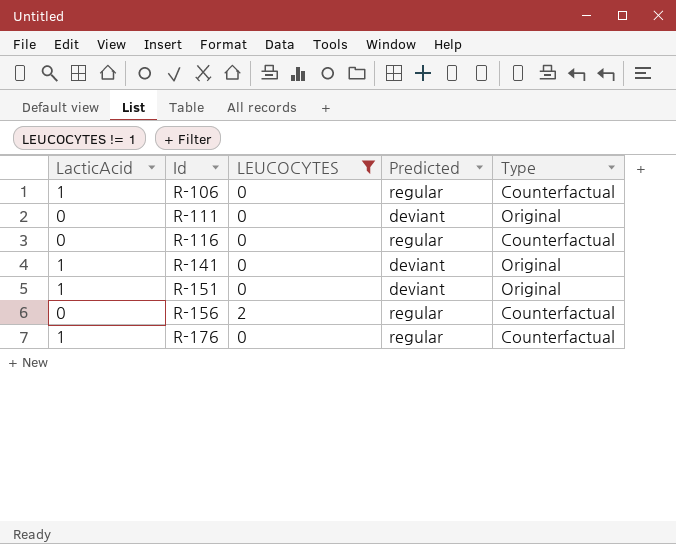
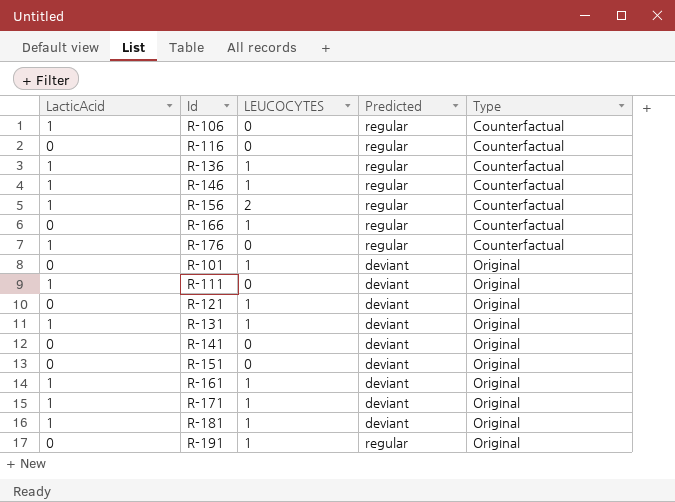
filter: LEUCOCYTES != 1 -> none
row order: Id ascending -> Type ascending
R-156 | LacticAcid: 0 -> 1
R-111 | LacticAcid: 0 -> 1
R-141 | LacticAcid: 1 -> 0
R-151 | LacticAcid: 1 -> 0

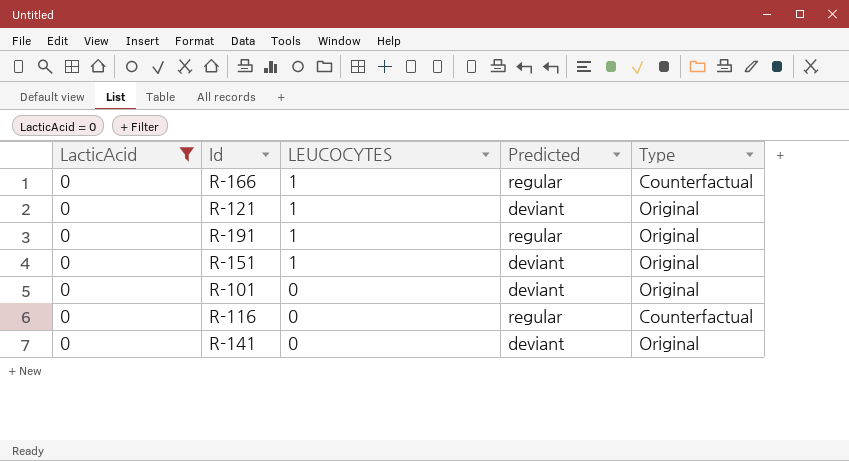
filter: none -> LacticAcid = 0
row order: Type ascending -> LEUCOCYTES descending
R-151 | LEUCOCYTES: 0 -> 1
R-101 | LEUCOCYTES: 1 -> 0

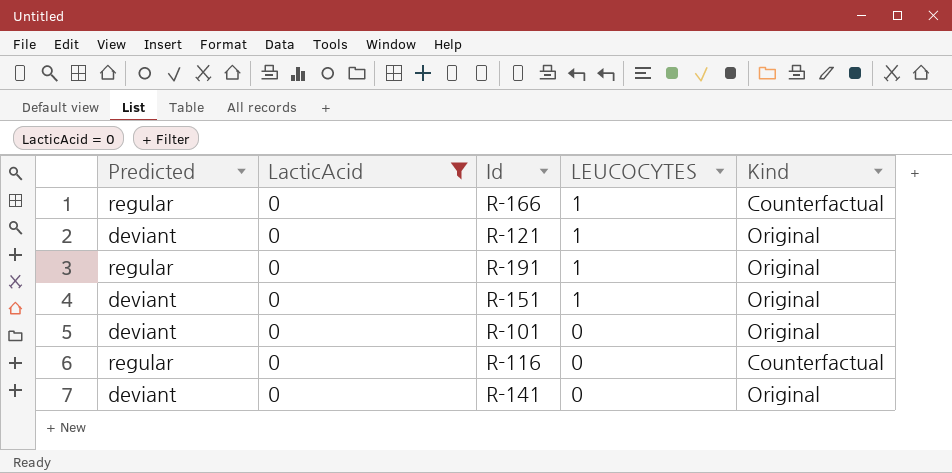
column Predicted | position: 4 -> 1
column name: Type -> Kind

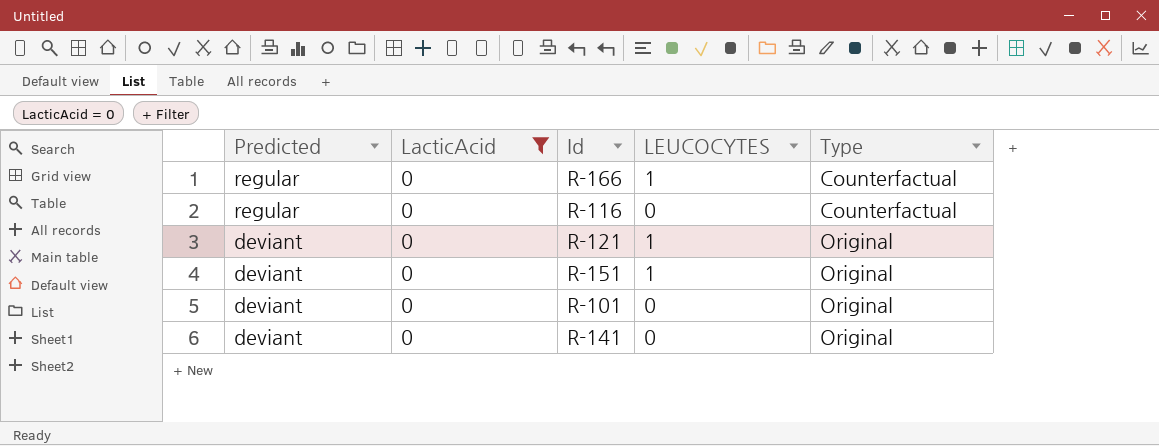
row order: LEUCOCYTES descending -> Predicted descending
column name: Kind -> Type
row R-191: regular | 0 | 1 | Original -> none

